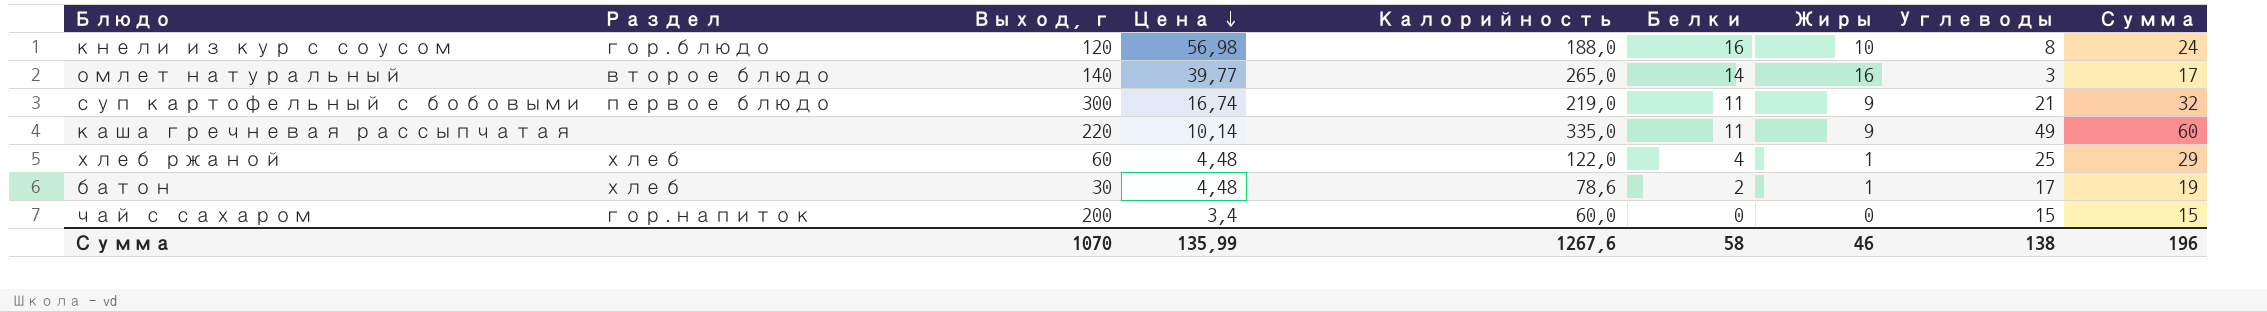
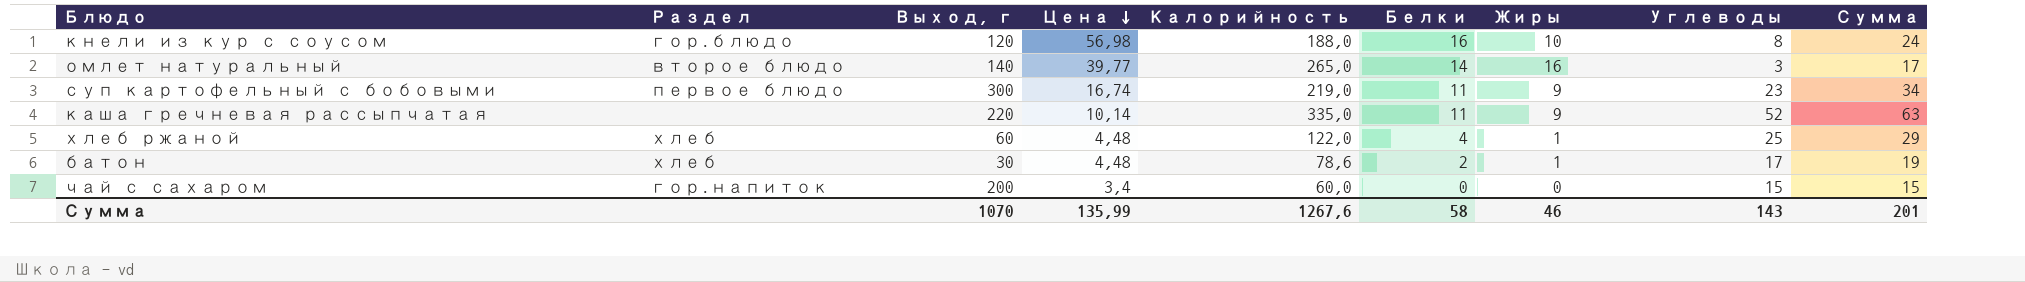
суп картофельный с бобовыми | Углеводы: 21 -> 23
суп картофельный с бобовыми | Сумма: 32 -> 34
каша гречневая рассыпчатая | Углеводы: 49 -> 52
каша гречневая рассыпчатая | Сумма: 60 -> 63
Сумма | Углеводы: 138 -> 143
Сумма | Сумма: 196 -> 201

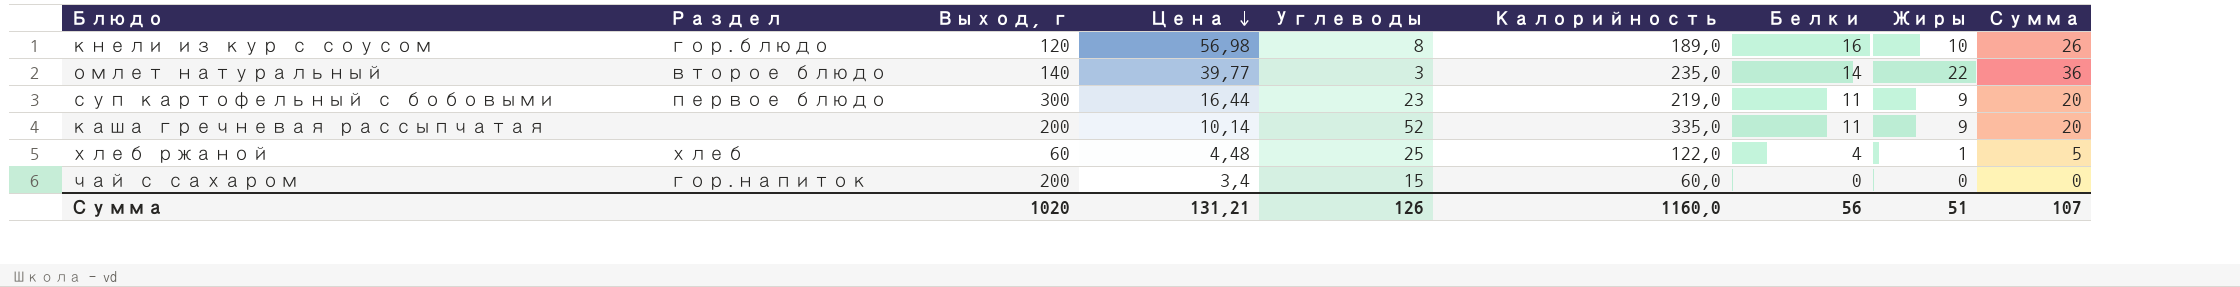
column Углеводы | position: 8 -> 5
column Сумма | formula: [Белки] + [Углеводы] -> [Белки] + [Жиры]
row батон: хлеб | 30 | 4,48 | 78,6 | 2 | 1 | 17 | 19 -> none
кнели из кур с соусом | Калорийность: 188,0 -> 189,0
омлет натуральный | Калорийность: 265,0 -> 235,0
омлет натуральный | Жиры: 16 -> 22
суп картофельный с бобовыми | Цена: 16,74 -> 16,44
каша гречневая рассыпчатая | Выход, г: 220 -> 200
Сумма | Выход, г: 1070 -> 1020
Сумма | Цена: 135,99 -> 131,21
Сумма | Углеводы: 143 -> 126
Сумма | Калорийность: 1267,6 -> 1160,0
Сумма | Белки: 58 -> 56
Сумма | Жиры: 46 -> 51
Сумма | Сумма: 201 -> 107

